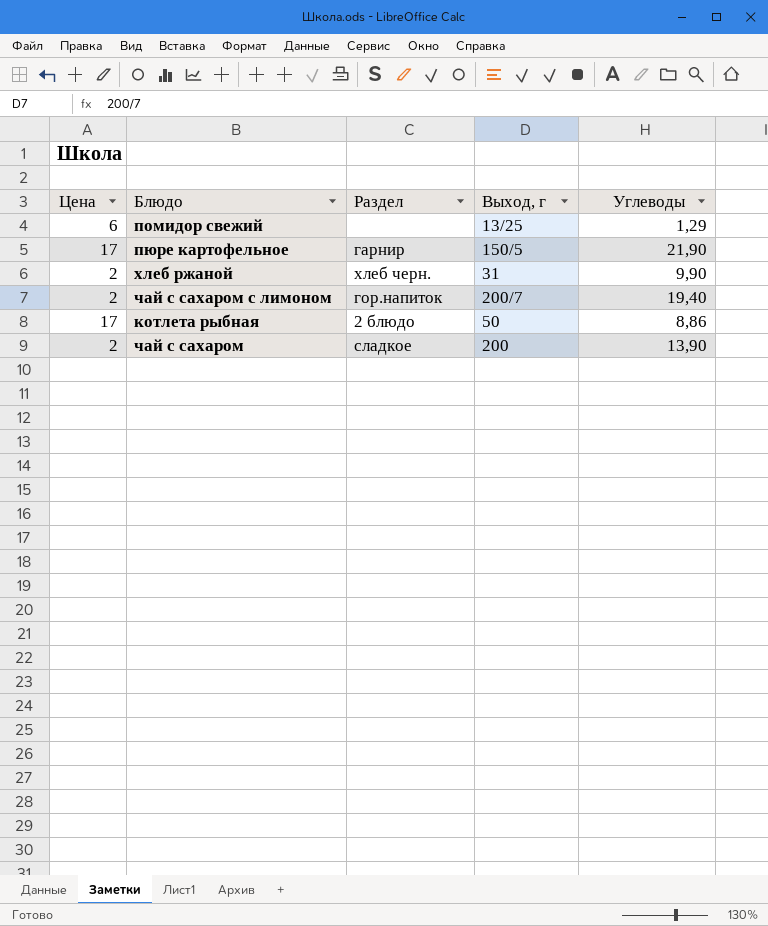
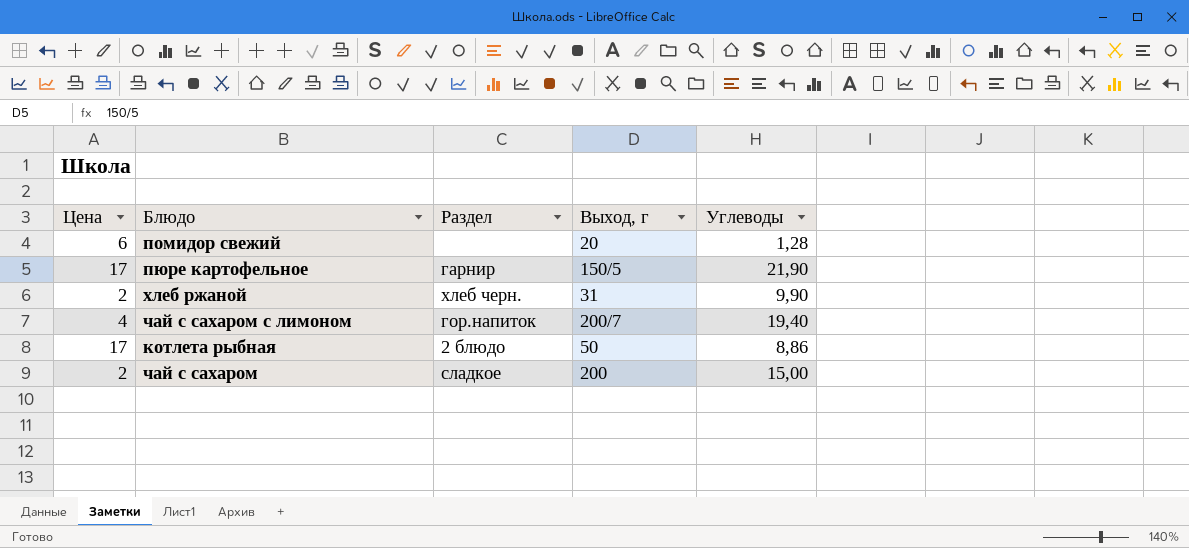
помидор свежий | Выход, г: 13/25 -> 20
помидор свежий | Углеводы: 1,29 -> 1,28
чай с сахаром с лимоном | Цена: 2 -> 4
чай с сахаром | Углеводы: 13,90 -> 15,00

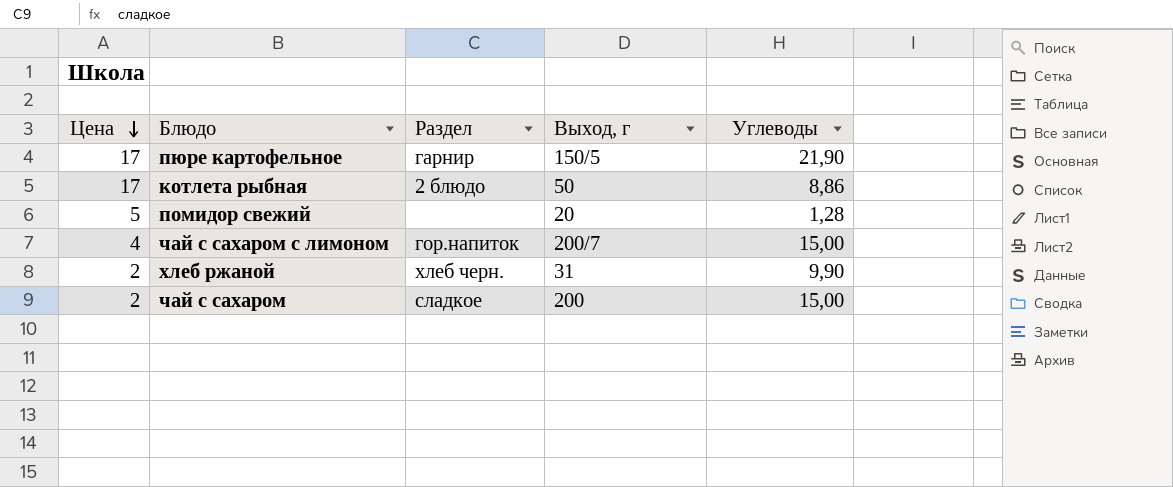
row order: none -> Цена descending
помидор свежий | Цена: 6 -> 5
чай с сахаром с лимоном | Углеводы: 19,40 -> 15,00

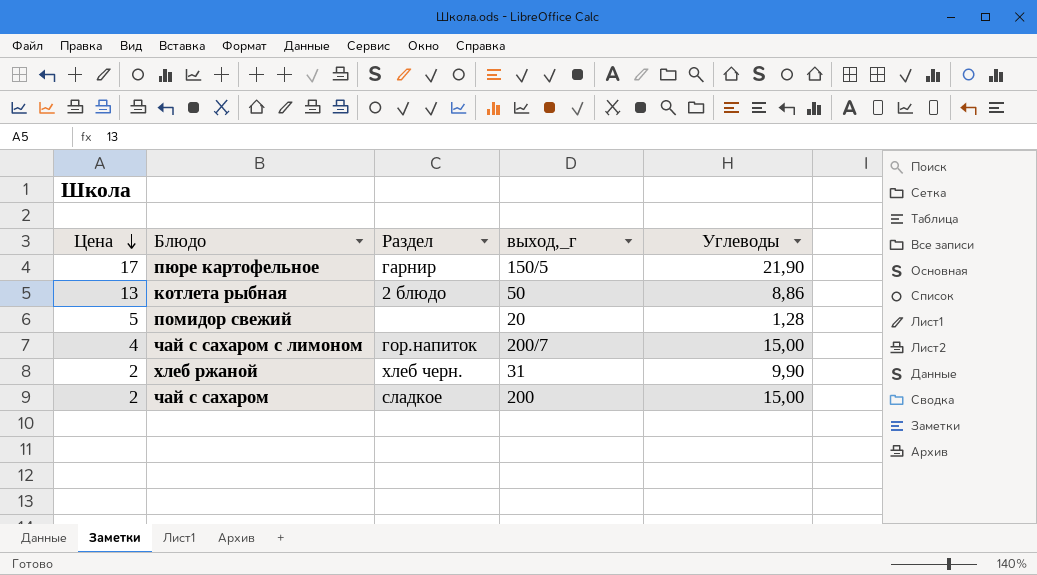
column name: Выход, г -> выход,_г
котлета рыбная | Цена: 17 -> 13

